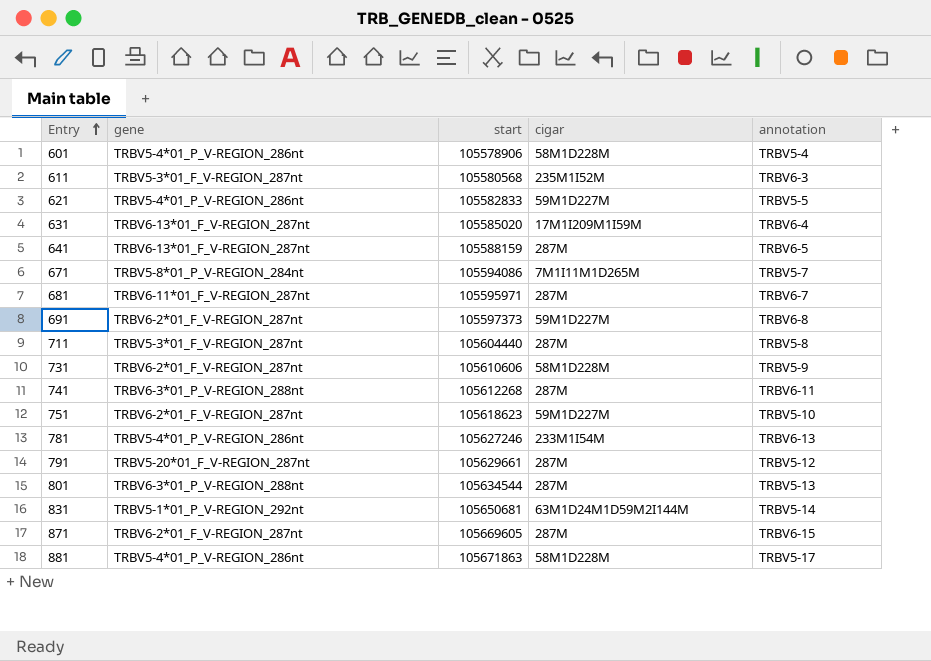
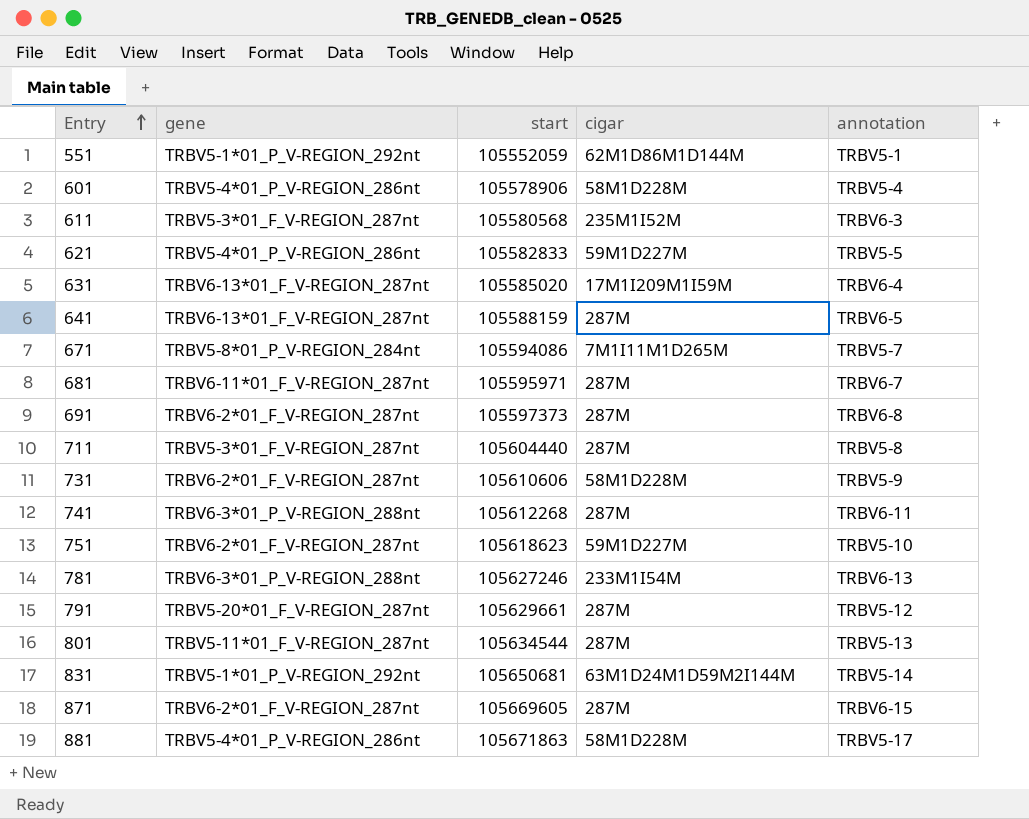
row 551: none -> TRBV5-1*01_P_V-REGION_292nt | 105552059 | 62M1D86M1D144M | TRBV5-1
691 | cigar: 59M1D227M -> 287M
781 | gene: TRBV5-4*01_P_V-REGION_286nt -> TRBV6-3*01_P_V-REGION_288nt
801 | gene: TRBV6-3*01_P_V-REGION_288nt -> TRBV5-11*01_F_V-REGION_287nt

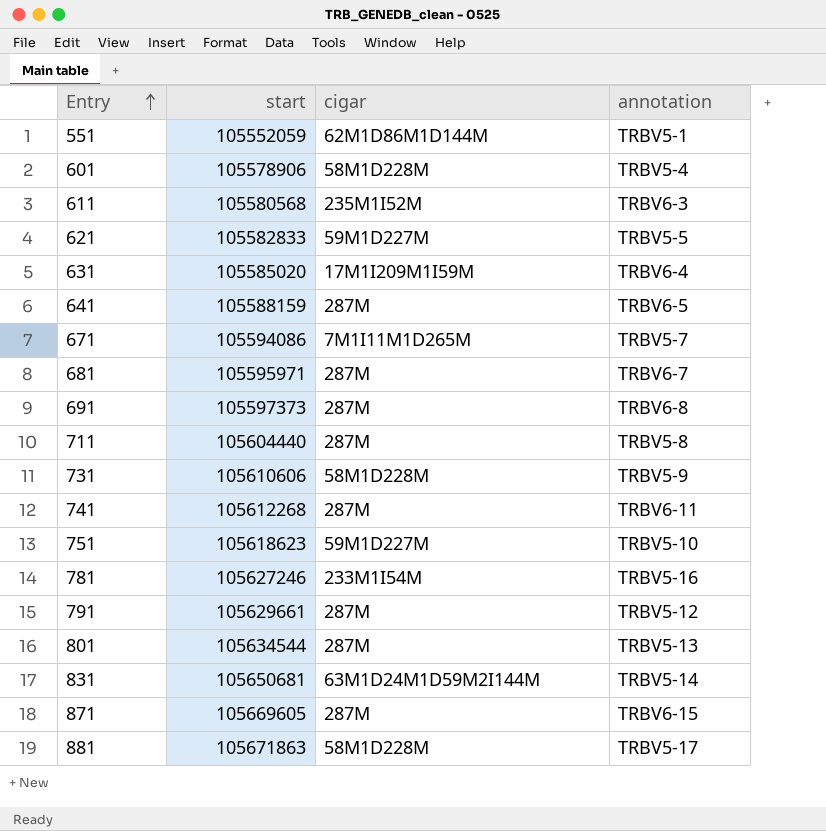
column gene | position: 2 -> none
781 | annotation: TRBV6-13 -> TRBV5-16

